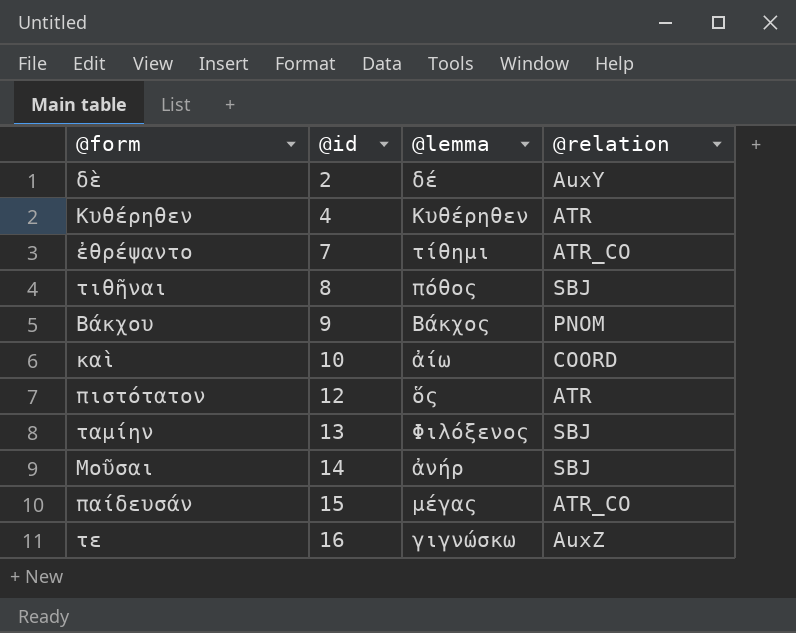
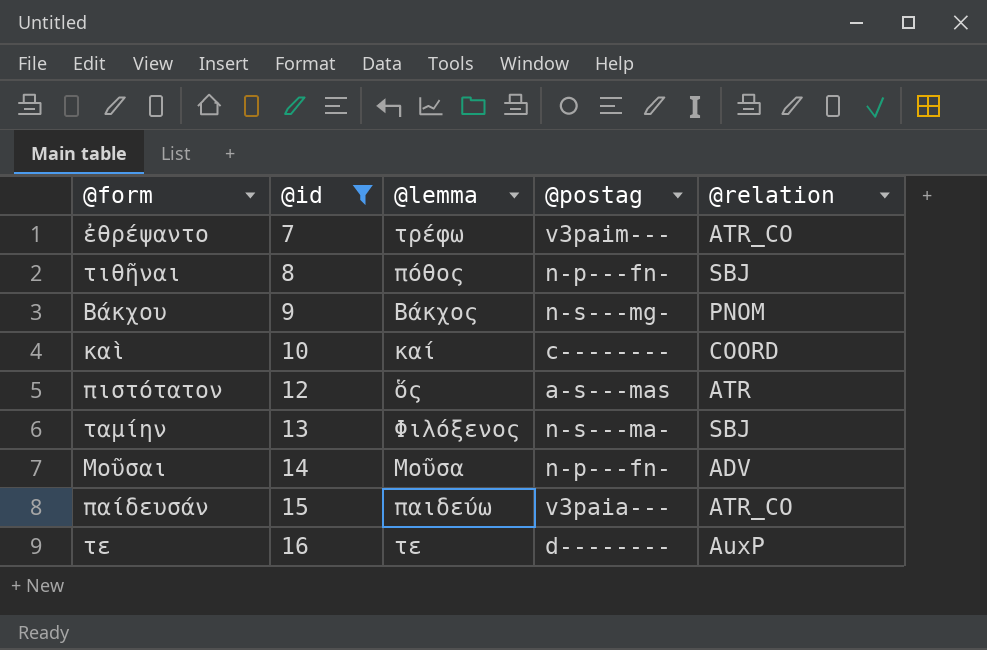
filter: none -> @id >= 7
column @postag | position: none -> 4
ἐθρέψαντο | @lemma: τίθημι -> τρέφω
καὶ | @lemma: ἀίω -> καί
Μοῦσαι | @lemma: ἀνήρ -> Μοῦσα
Μοῦσαι | @relation: SBJ -> ADV
παίδευσάν | @lemma: μέγας -> παιδεύω
τε | @lemma: γιγνώσκω -> τε
τε | @relation: AuxZ -> AuxP

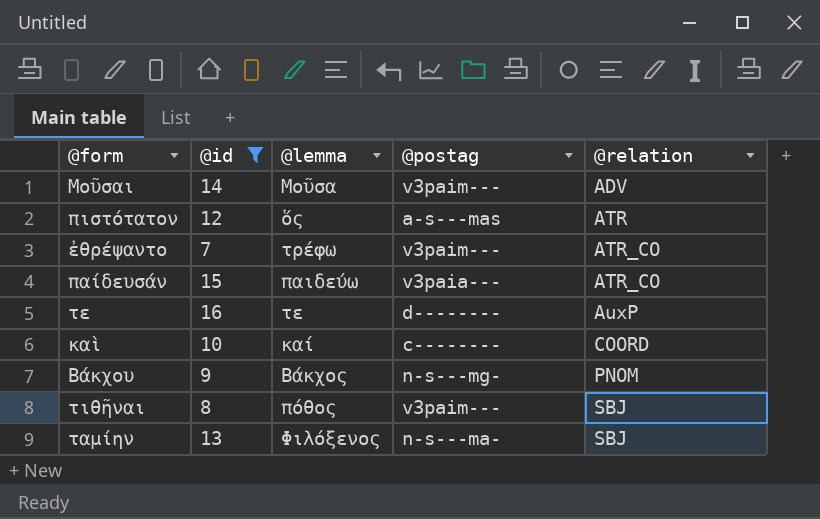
row order: @id ascending -> @relation ascending
Μοῦσαι | @postag: n-p---fn- -> v3paim---
τιθῆναι | @postag: n-p---fn- -> v3paim---

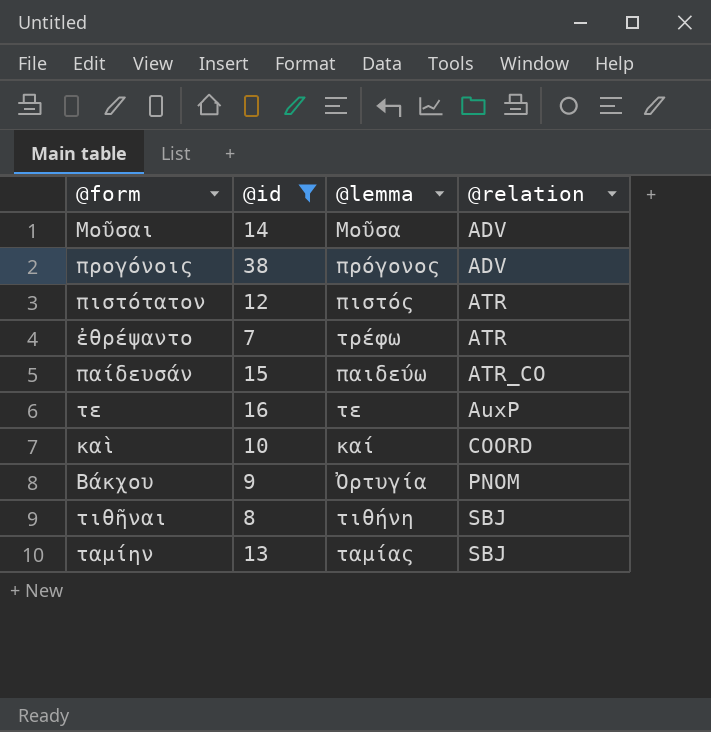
column @postag | position: 4 -> none
row προγόνοις: none -> 38 | πρόγονος | ADV
πιστότατον | @lemma: ὅς -> πιστός
ἐθρέψαντο | @relation: ATR_CO -> ATR
Βάκχου | @lemma: Βάκχος -> Ὀρτυγία
τιθῆναι | @lemma: πόθος -> τιθήνη
ταμίην | @lemma: Φιλόξενος -> ταμίας

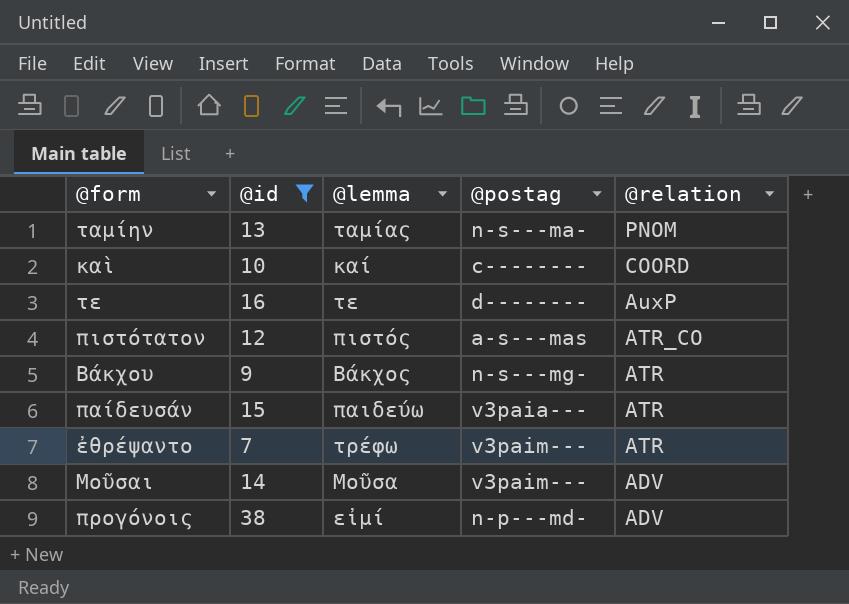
row order: @relation ascending -> @relation descending
column @postag | position: none -> 4
row τιθῆναι: 8 | τιθήνη | SBJ -> none
ταμίην | @relation: SBJ -> PNOM
πιστότατον | @relation: ATR -> ATR_CO
Βάκχου | @lemma: Ὀρτυγία -> Βάκχος
Βάκχου | @relation: PNOM -> ATR
παίδευσάν | @relation: ATR_CO -> ATR
προγόνοις | @lemma: πρόγονος -> εἰμί

